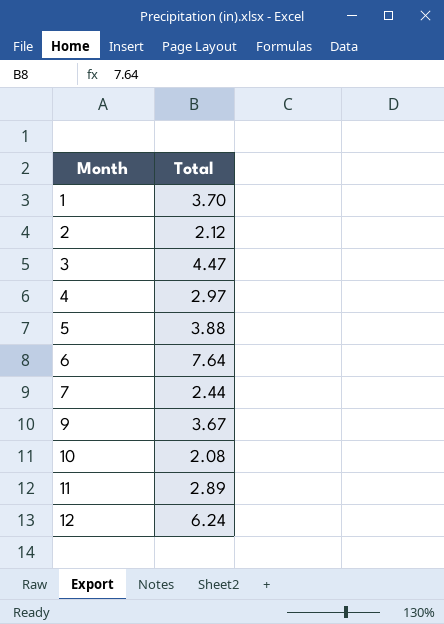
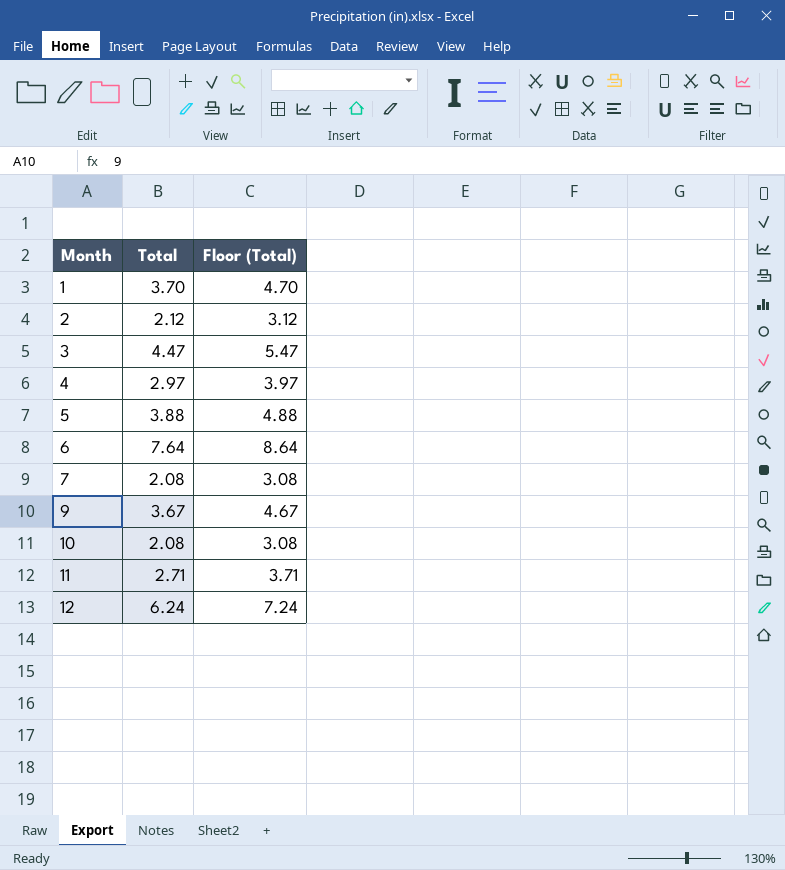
column Floor (Total) | formula: none -> [Total] + 1
7 | Total: 2.44 -> 2.08
11 | Total: 2.89 -> 2.71

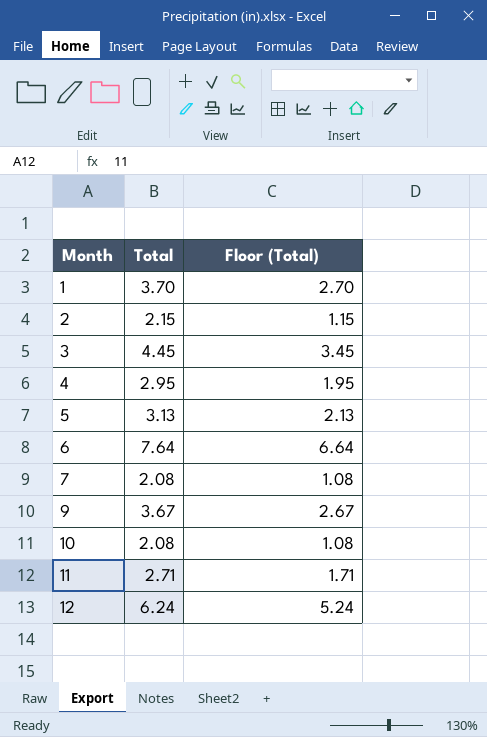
column Floor (Total) | formula: [Total] + 1 -> [Total] - 1
2 | Total: 2.12 -> 2.15
3 | Total: 4.47 -> 4.45
4 | Total: 2.97 -> 2.95
5 | Total: 3.88 -> 3.13

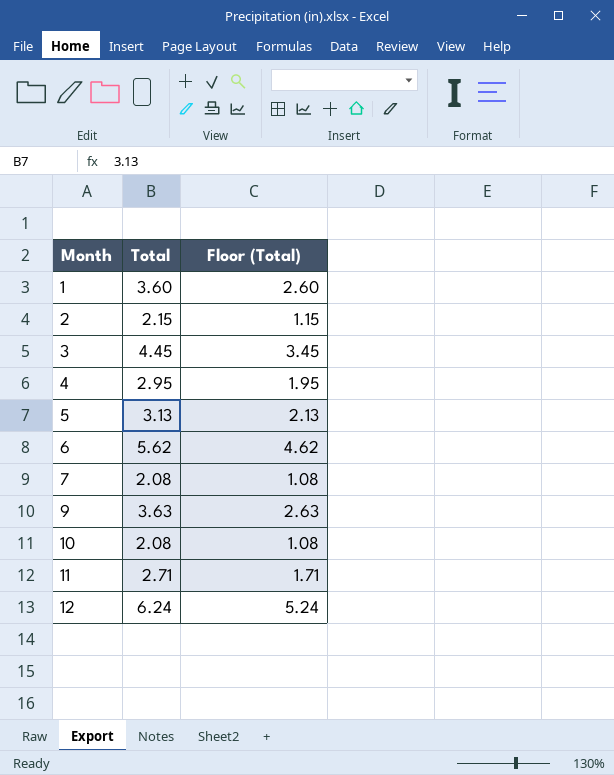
1 | Total: 3.70 -> 3.60
1 | Floor (Total): 2.70 -> 2.60
6 | Total: 7.64 -> 5.62
6 | Floor (Total): 6.64 -> 4.62
9 | Total: 3.67 -> 3.63
9 | Floor (Total): 2.67 -> 2.63

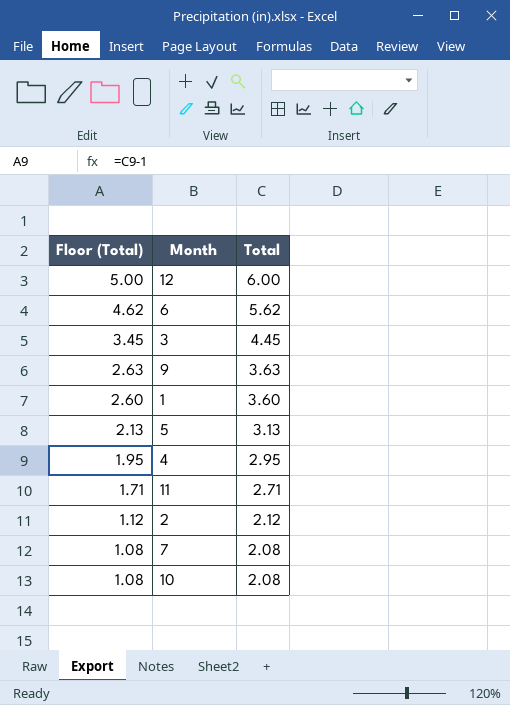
row order: Month ascending -> Floor (Total) descending
column Floor (Total) | position: 3 -> 1
12 | Floor (Total): 5.24 -> 5.00
12 | Total: 6.24 -> 6.00
2 | Floor (Total): 1.15 -> 1.12
2 | Total: 2.15 -> 2.12

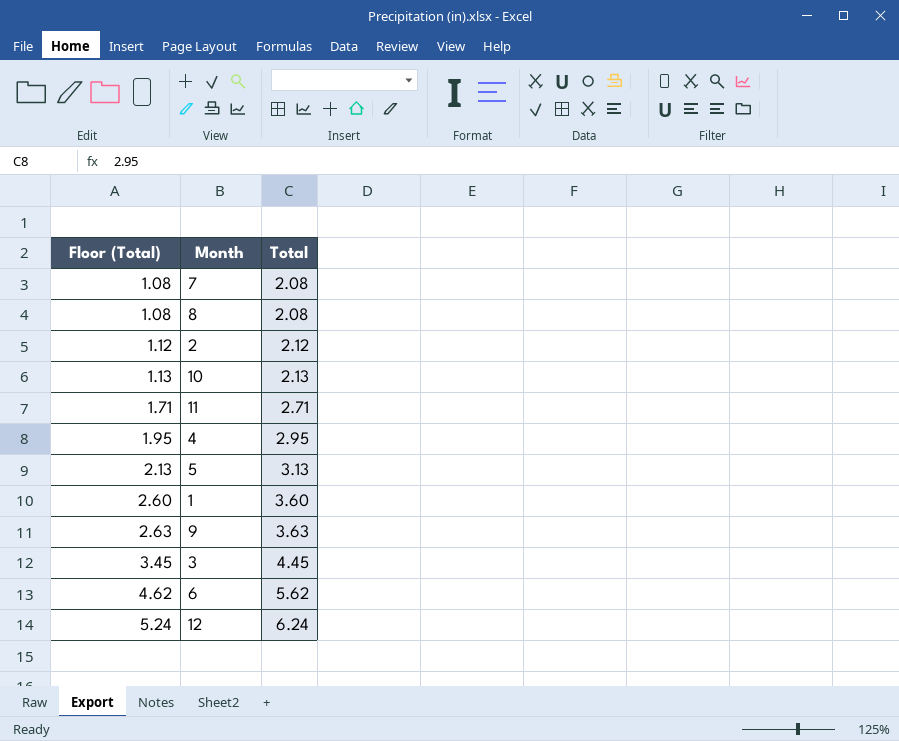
row order: Floor (Total) descending -> Floor (Total) ascending
row 8: none -> 1.08 | 2.08
10 | Floor (Total): 1.08 -> 1.13
10 | Total: 2.08 -> 2.13
12 | Floor (Total): 5.00 -> 5.24
12 | Total: 6.00 -> 6.24

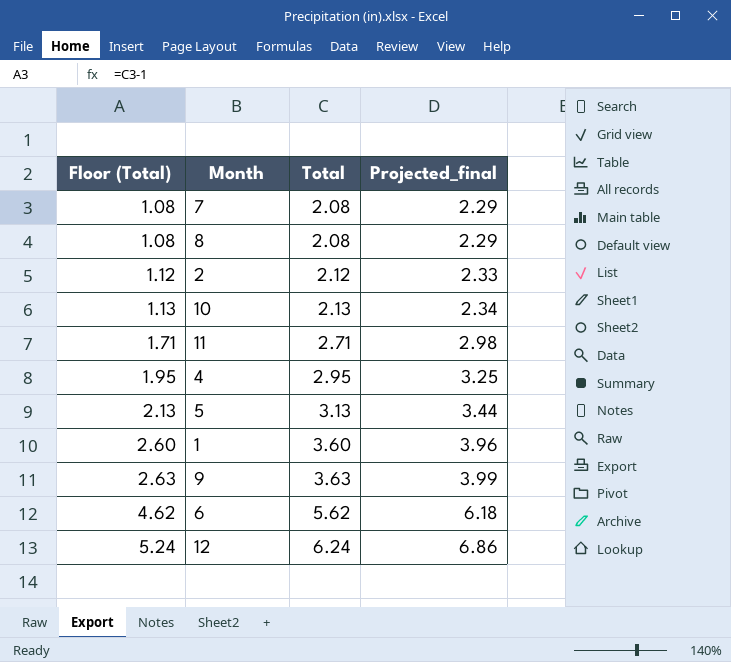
column Projected_final | formula: none -> [Total] * 1.1
row 3: 3.45 | 4.45 -> none

